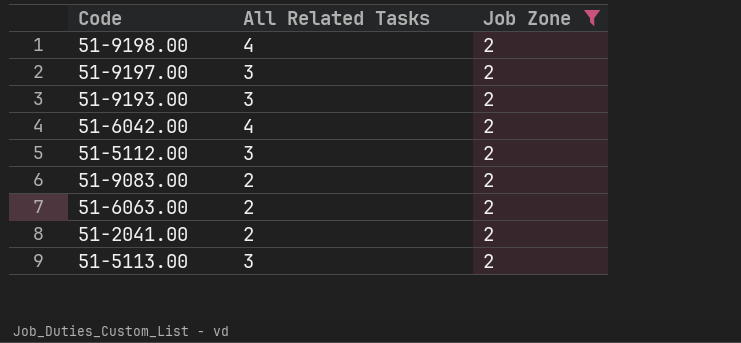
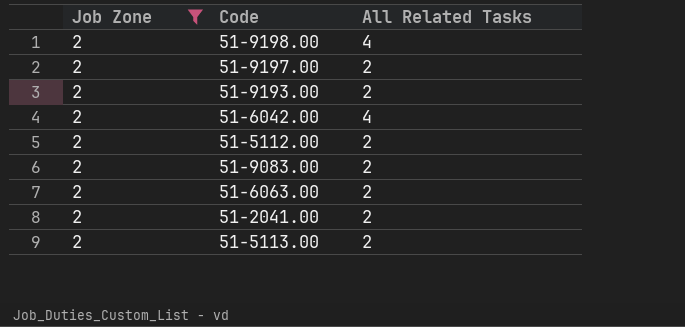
column Job Zone | position: 3 -> 1
51-9197.00 | All Related Tasks: 3 -> 2
51-9193.00 | All Related Tasks: 3 -> 2
51-5112.00 | All Related Tasks: 3 -> 2
51-5113.00 | All Related Tasks: 3 -> 2

